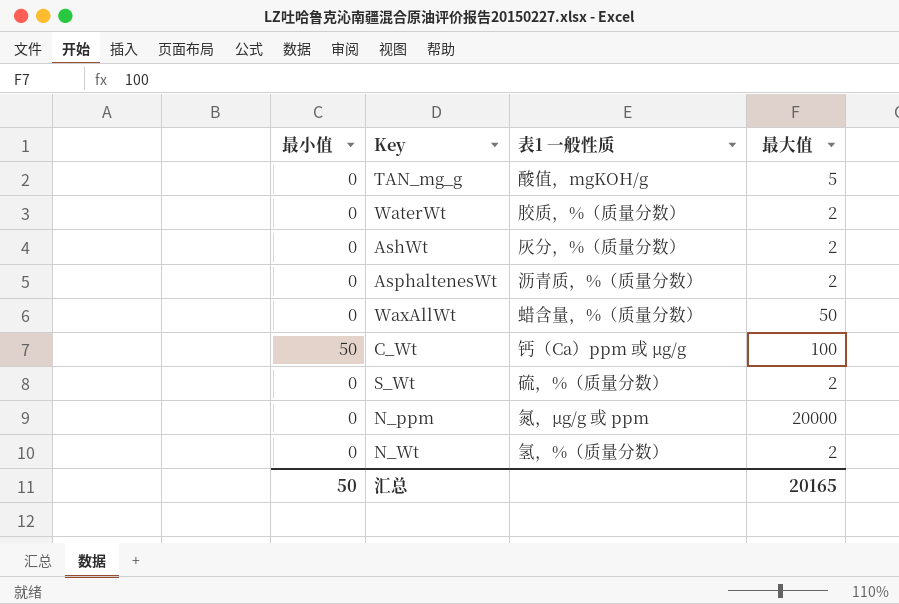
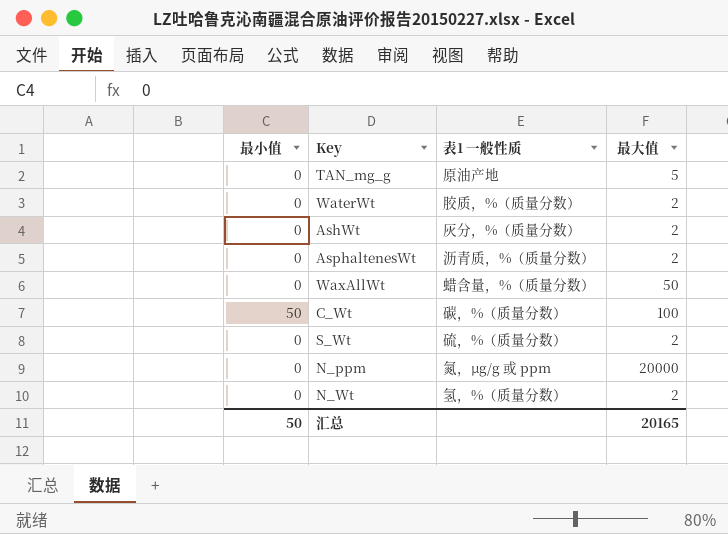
TAN_mg_g | 表1 一般性质: 酸值，mgKOH/g -> 原油产地
C_Wt | 表1 一般性质: 钙（Ca）ppm 或 µg/g -> 碳，%（质量分数）

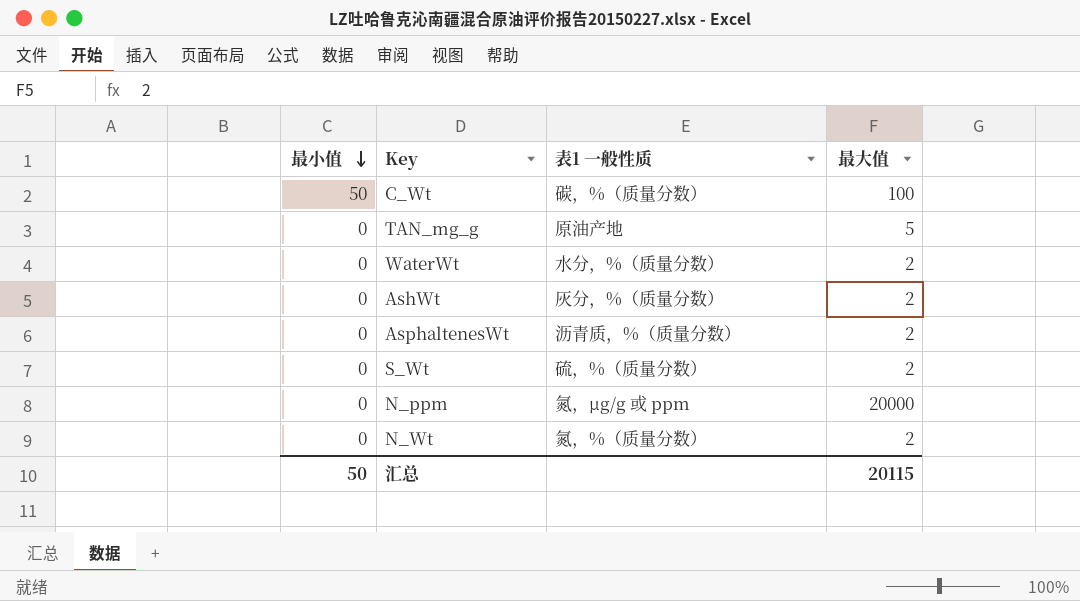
row order: none -> 最小值 descending
row WaxAllWt: 0 | 蜡含量，%（质量分数） | 50 -> none
WaterWt | 表1 一般性质: 胶质，%（质量分数） -> 水分，%（质量分数）
N_Wt | 表1 一般性质: 氢，%（质量分数） -> 氮，%（质量分数）
汇总 | 最大值: 20165 -> 20115

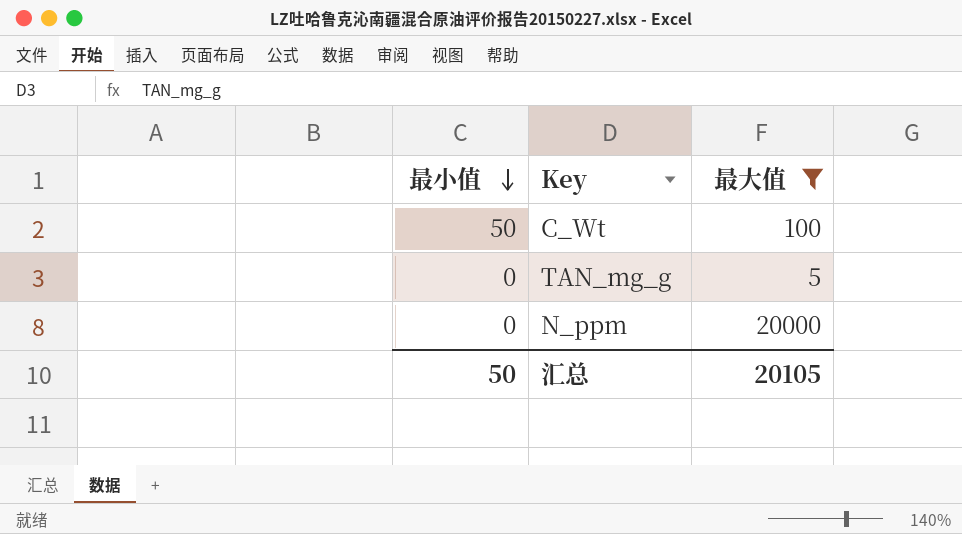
filter: none -> 最大值 != 2
column 表1 一般性质 | position: 3 -> none
汇总 | 最大值: 20115 -> 20105

